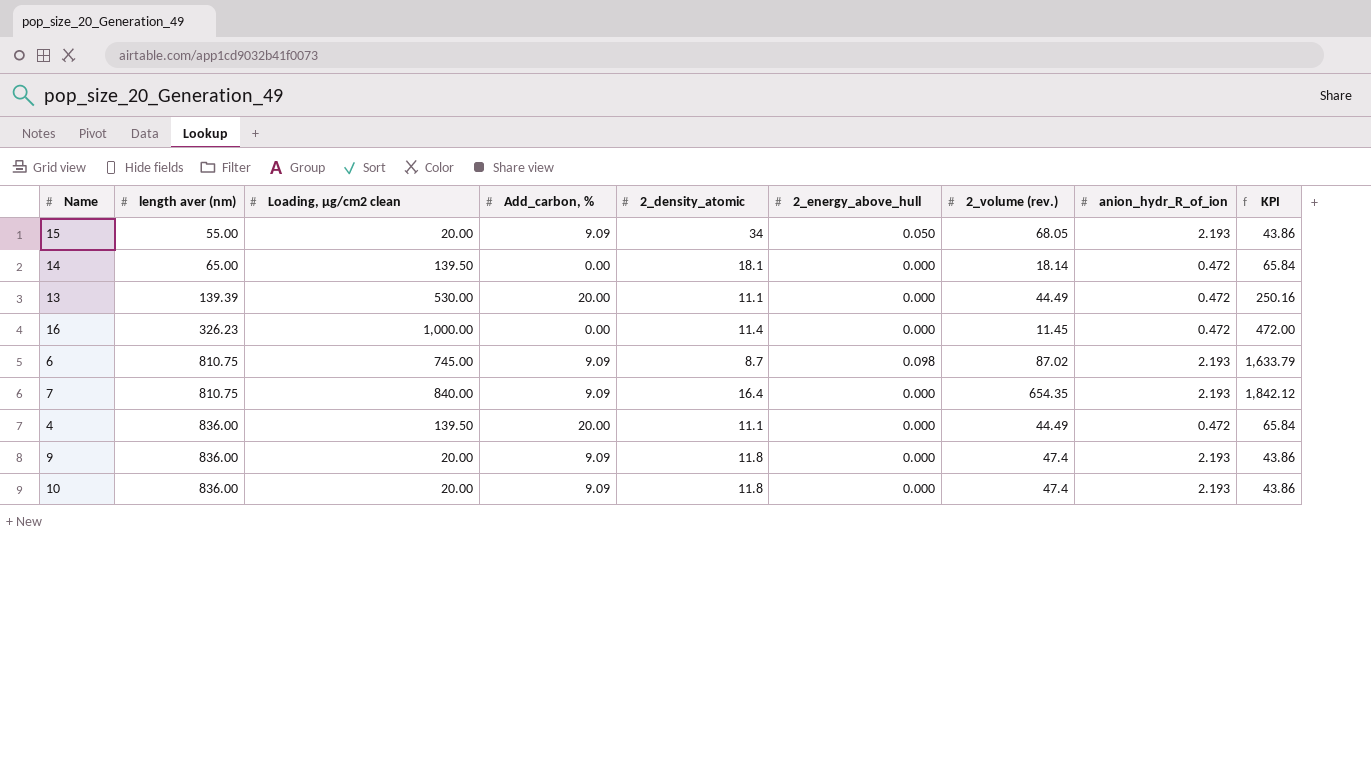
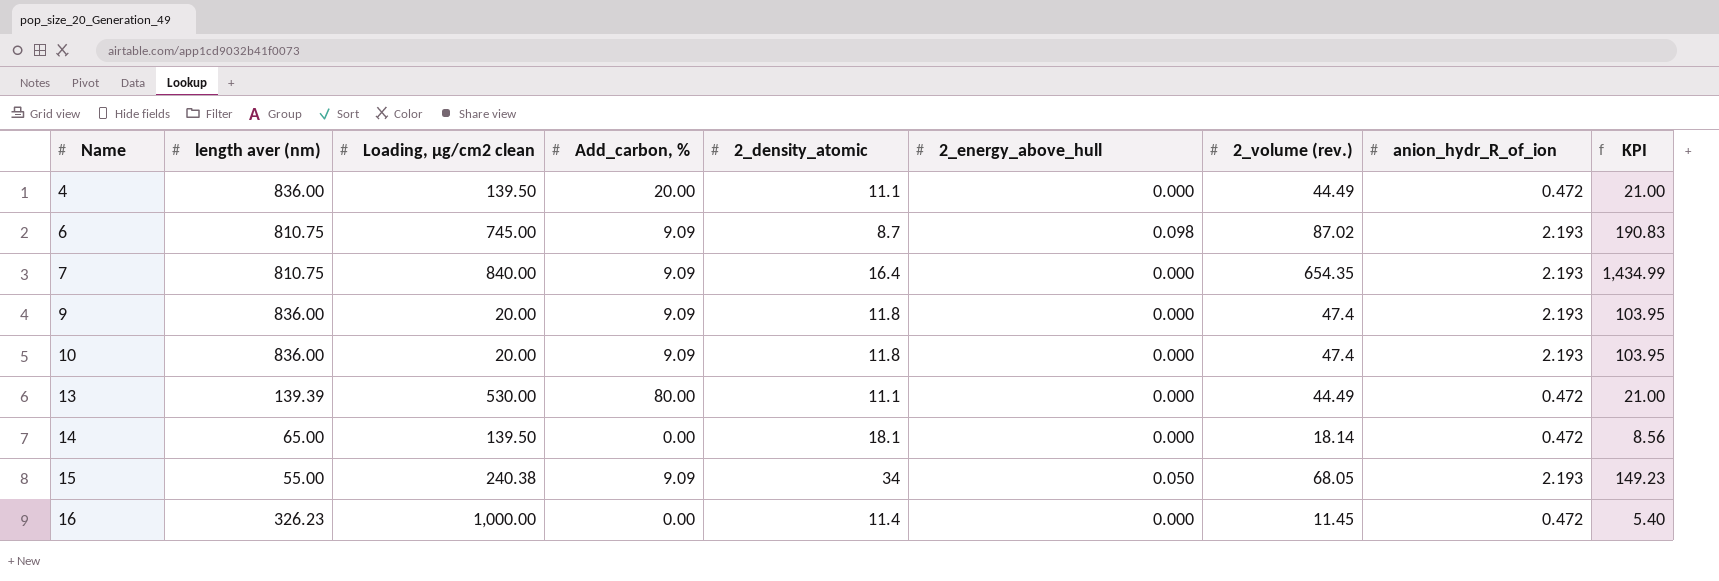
row order: length aver (nm) ascending -> Name ascending
column KPI | formula: [Loading, μg/cm2 clean] * [anion_hydr_R_of_ion] -> [2_volume (rev.)] * [anion_hydr_R_of_ion]
13 | Add_carbon, %: 20.00 -> 80.00
15 | Loading, μg/cm2 clean: 20.00 -> 240.38

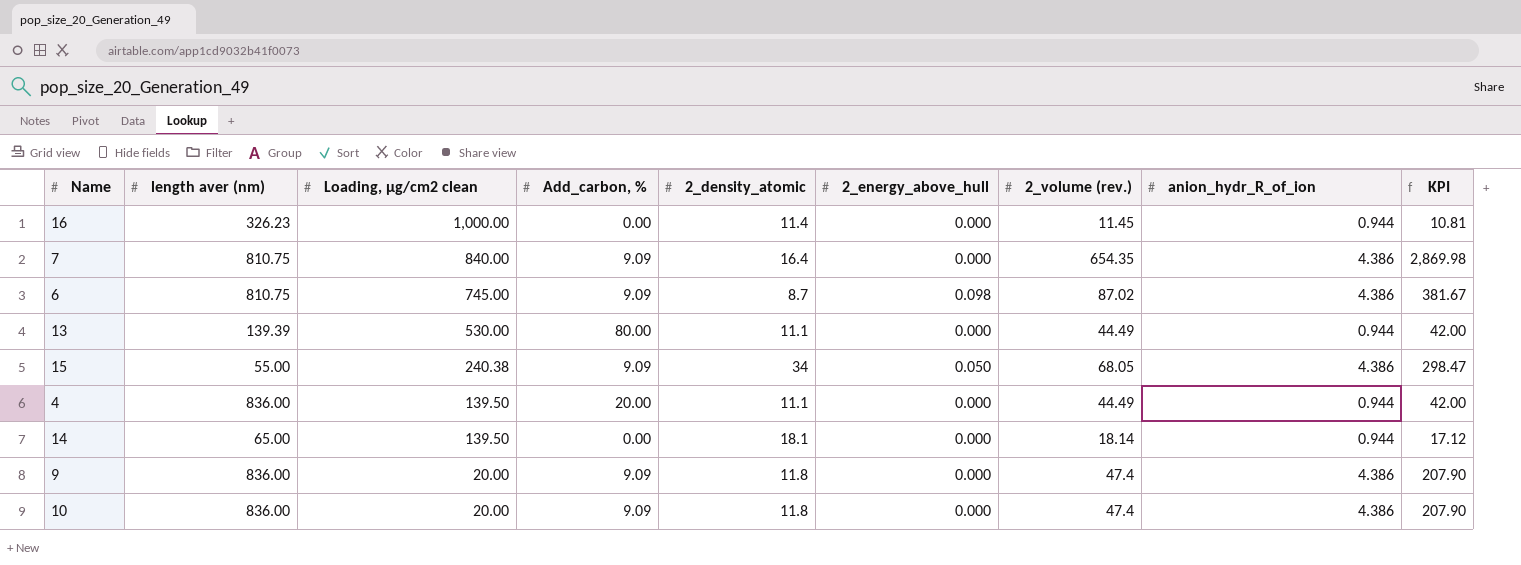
row order: Name ascending -> Loading, μg/cm2 clean descending
16 | anion_hydr_R_of_ion: 0.472 -> 0.944
16 | KPI: 5.40 -> 10.81
7 | anion_hydr_R_of_ion: 2.193 -> 4.386
7 | KPI: 1,434.99 -> 2,869.98
6 | anion_hydr_R_of_ion: 2.193 -> 4.386
6 | KPI: 190.83 -> 381.67
13 | anion_hydr_R_of_ion: 0.472 -> 0.944
13 | KPI: 21.00 -> 42.00
15 | anion_hydr_R_of_ion: 2.193 -> 4.386
15 | KPI: 149.23 -> 298.47
4 | anion_hydr_R_of_ion: 0.472 -> 0.944
4 | KPI: 21.00 -> 42.00
14 | anion_hydr_R_of_ion: 0.472 -> 0.944
14 | KPI: 8.56 -> 17.12
9 | anion_hydr_R_of_ion: 2.193 -> 4.386
9 | KPI: 103.95 -> 207.90
10 | anion_hydr_R_of_ion: 2.193 -> 4.386
10 | KPI: 103.95 -> 207.90

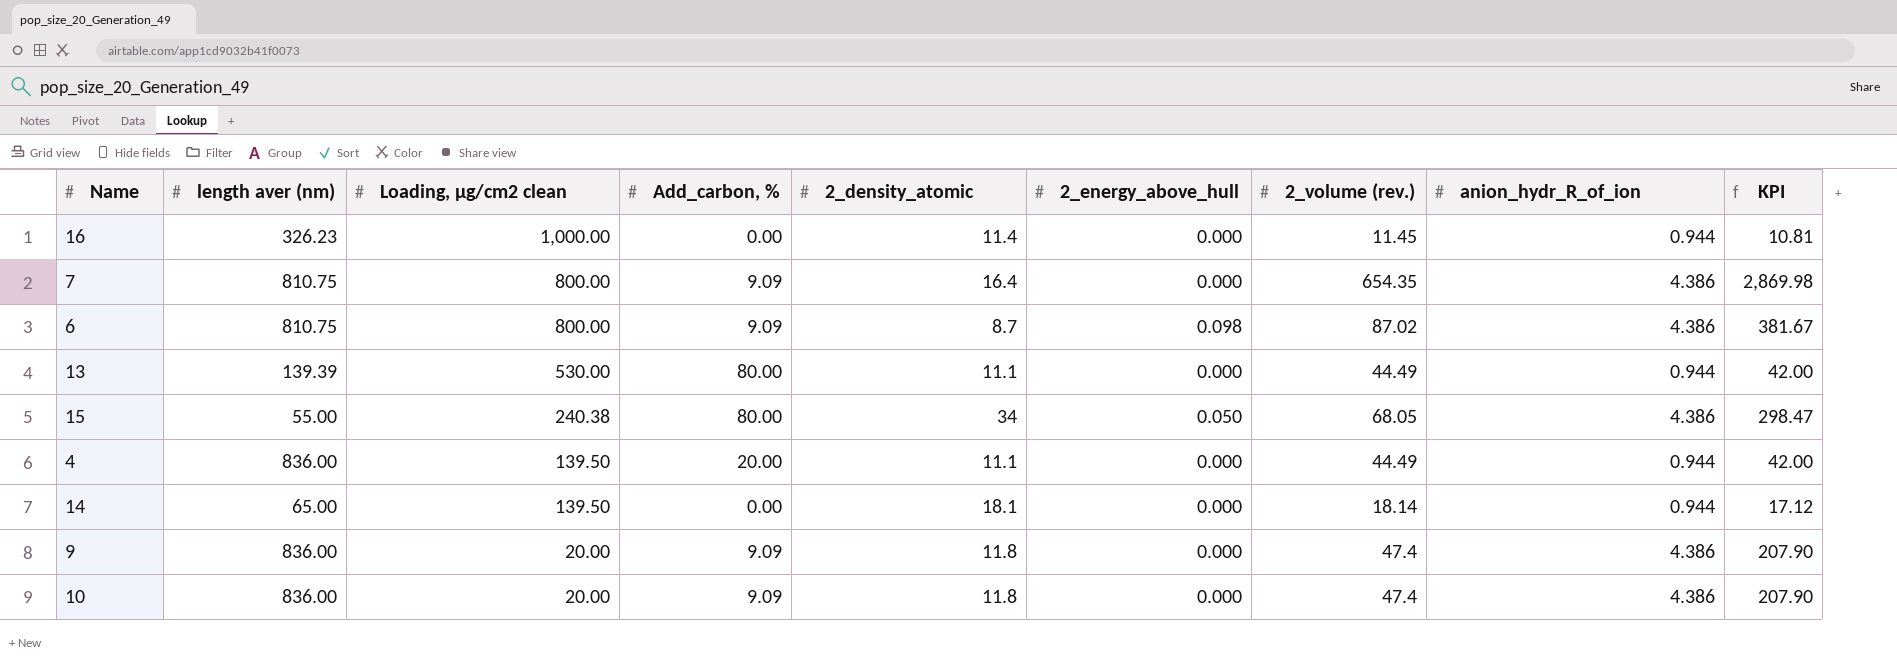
7 | Loading, μg/cm2 clean: 840.00 -> 800.00
6 | Loading, μg/cm2 clean: 745.00 -> 800.00
15 | Add_carbon, %: 9.09 -> 80.00

